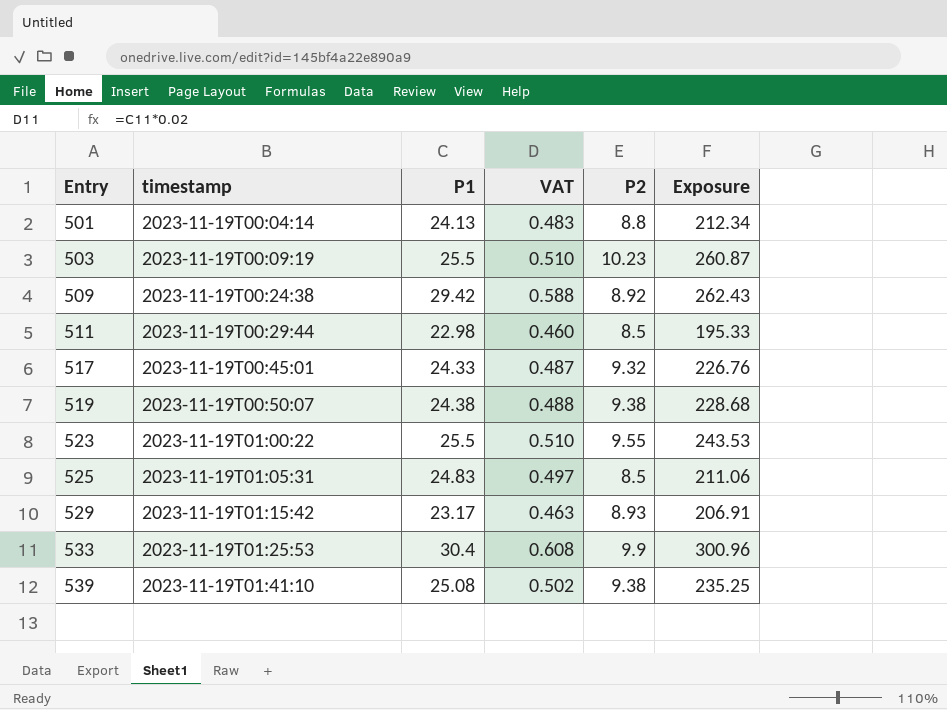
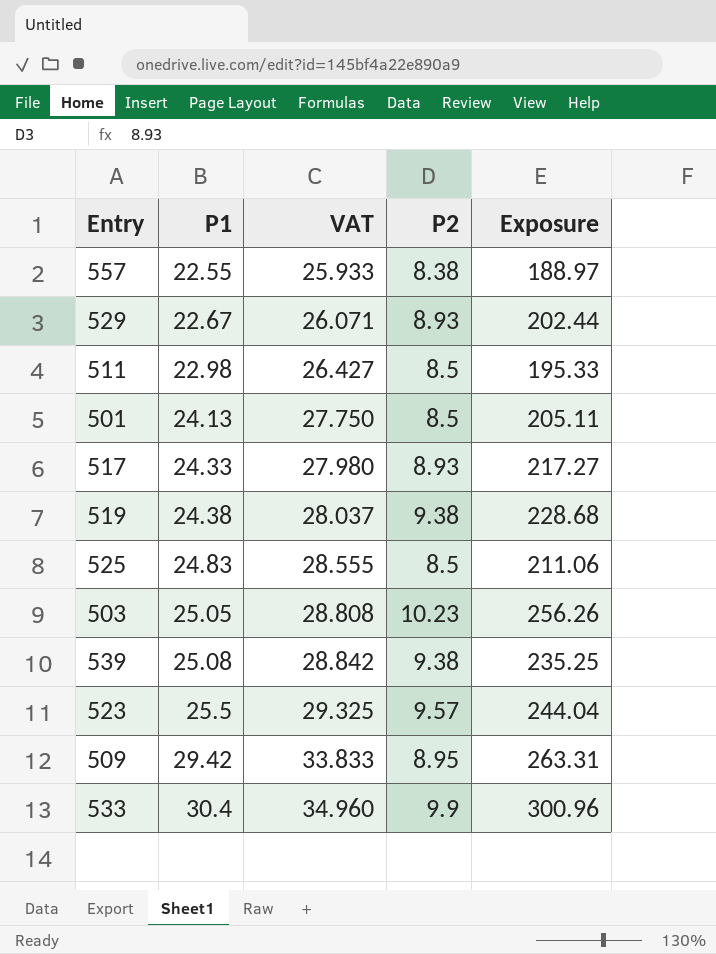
row order: Entry ascending -> P1 ascending
column timestamp | position: 2 -> none
column VAT | formula: [P1] * 0.02 -> [P1] * 1.15
row 557: none -> 22.55 | 25.933 | 8.38 | 188.97
529 | P1: 23.17 -> 22.67
529 | Exposure: 206.91 -> 202.44
501 | P2: 8.8 -> 8.5
501 | Exposure: 212.34 -> 205.11
517 | P2: 9.32 -> 8.93
517 | Exposure: 226.76 -> 217.27
503 | P1: 25.5 -> 25.05
503 | Exposure: 260.87 -> 256.26
523 | P2: 9.55 -> 9.57
523 | Exposure: 243.53 -> 244.04
509 | P2: 8.92 -> 8.95
509 | Exposure: 262.43 -> 263.31

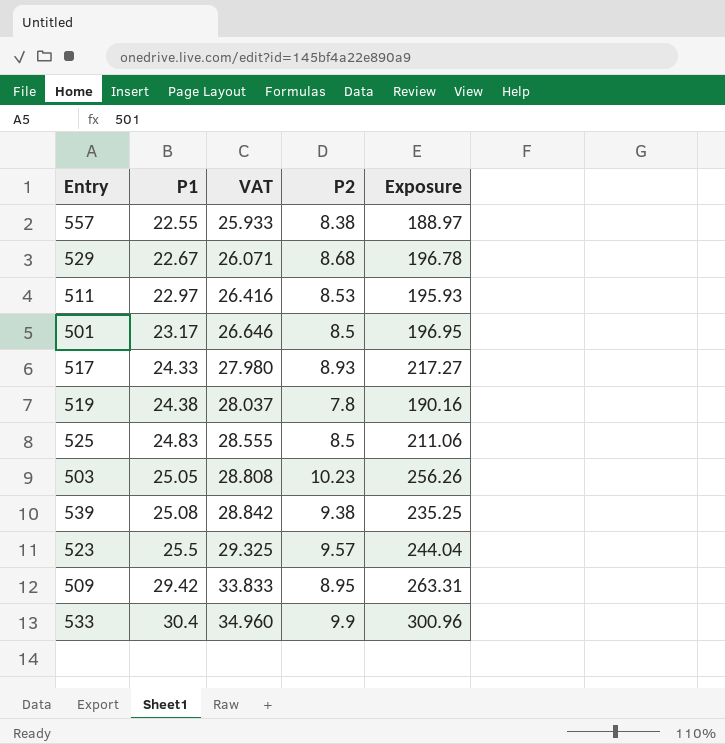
529 | P2: 8.93 -> 8.68
529 | Exposure: 202.44 -> 196.78
511 | P1: 22.98 -> 22.97
511 | VAT: 26.427 -> 26.416
511 | P2: 8.5 -> 8.53
511 | Exposure: 195.33 -> 195.93
501 | P1: 24.13 -> 23.17
501 | VAT: 27.750 -> 26.646
501 | Exposure: 205.11 -> 196.95
519 | P2: 9.38 -> 7.8
519 | Exposure: 228.68 -> 190.16

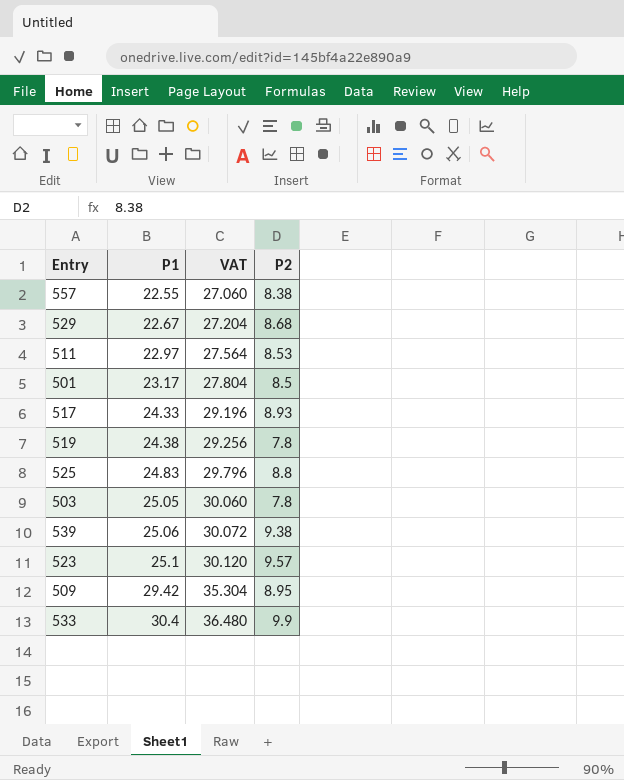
column Exposure | formula: [P1] * [P2] -> none
column VAT | formula: [P1] * 1.15 -> [P1] * 1.2
525 | P2: 8.5 -> 8.8
503 | P2: 10.23 -> 7.8
539 | P1: 25.08 -> 25.06
523 | P1: 25.5 -> 25.1

